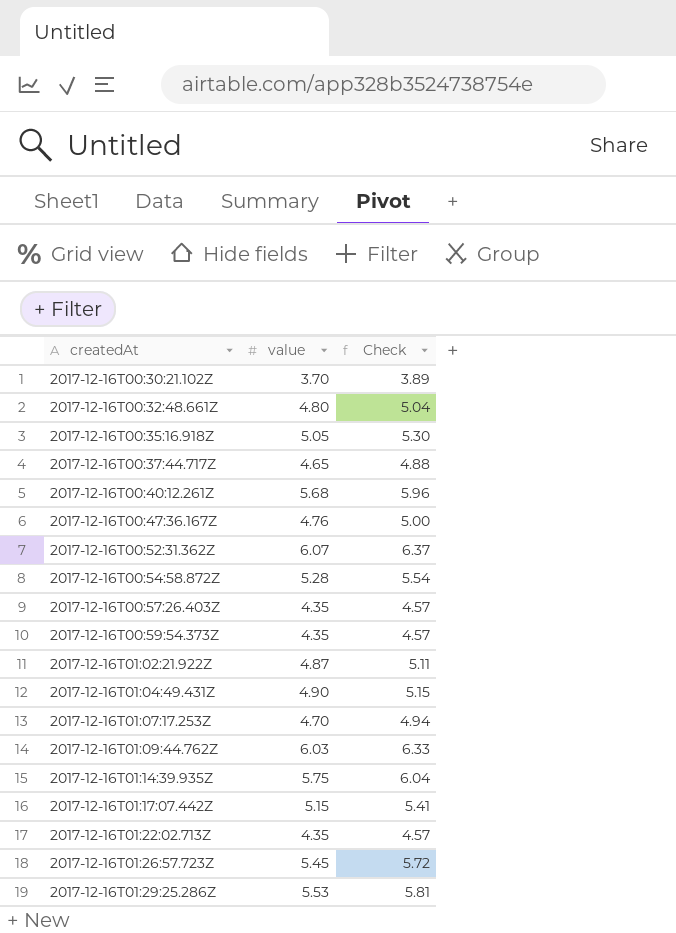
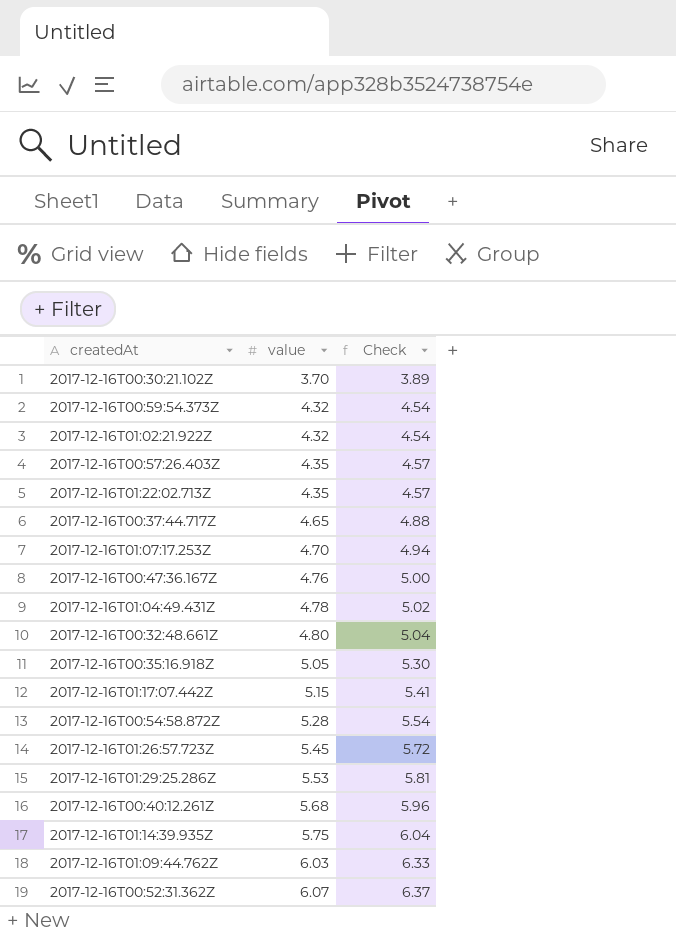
row order: createdAt ascending -> value ascending
2017-12-16T00:59:54.373Z | value: 4.35 -> 4.32
2017-12-16T00:59:54.373Z | Check: 4.57 -> 4.54
2017-12-16T01:02:21.922Z | value: 4.87 -> 4.32
2017-12-16T01:02:21.922Z | Check: 5.11 -> 4.54
2017-12-16T01:04:49.431Z | value: 4.90 -> 4.78
2017-12-16T01:04:49.431Z | Check: 5.15 -> 5.02

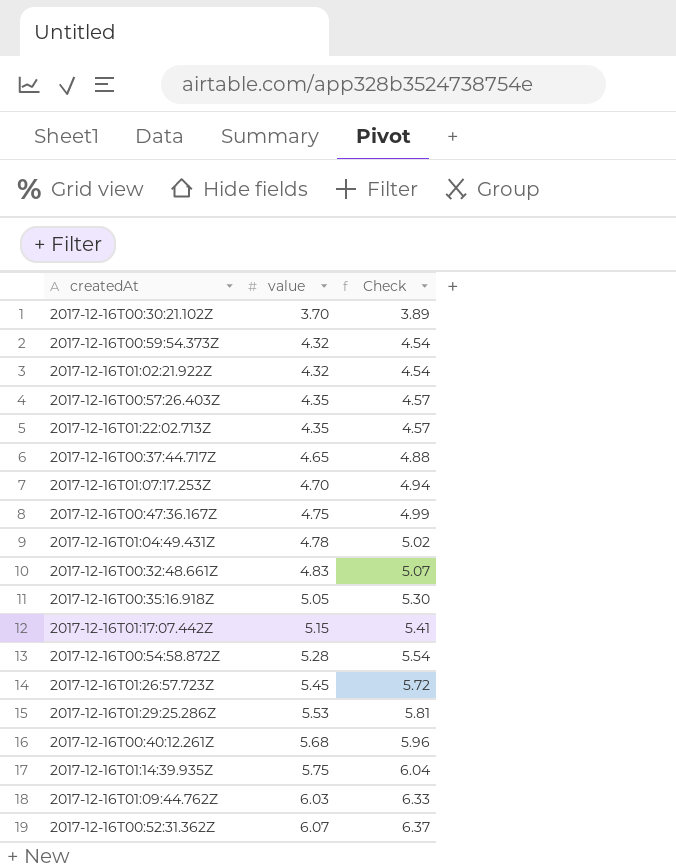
2017-12-16T00:47:36.167Z | value: 4.76 -> 4.75
2017-12-16T00:47:36.167Z | Check: 5.00 -> 4.99
2017-12-16T00:32:48.661Z | value: 4.80 -> 4.83
2017-12-16T00:32:48.661Z | Check: 5.04 -> 5.07

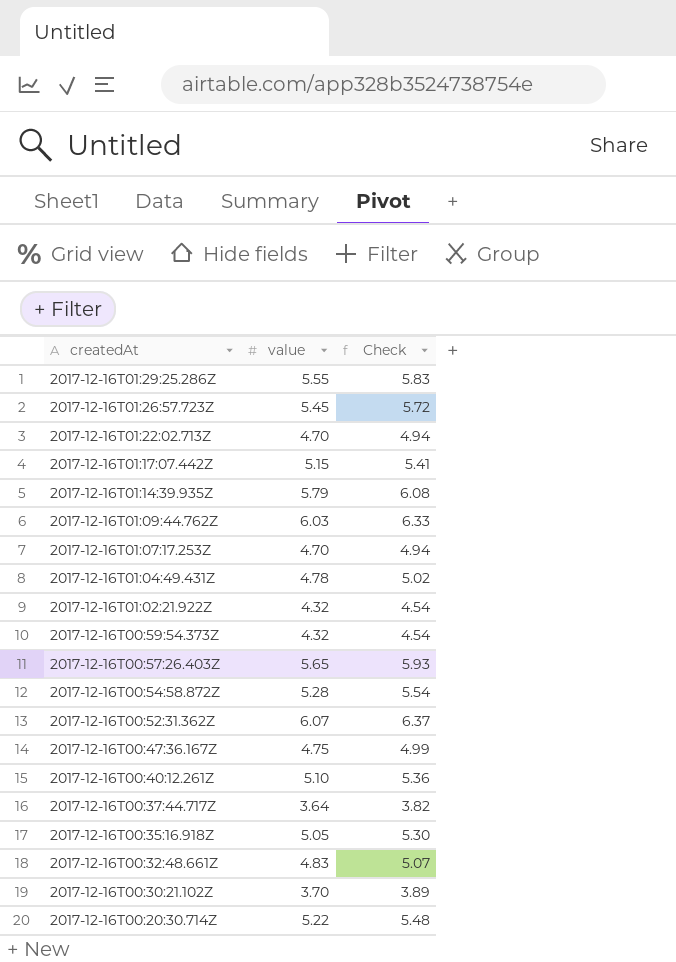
row order: value ascending -> createdAt descending
2017-12-16T01:29:25.286Z | value: 5.53 -> 5.55
2017-12-16T01:29:25.286Z | Check: 5.81 -> 5.83
2017-12-16T01:22:02.713Z | value: 4.35 -> 4.70
2017-12-16T01:22:02.713Z | Check: 4.57 -> 4.94
2017-12-16T01:14:39.935Z | value: 5.75 -> 5.79
2017-12-16T01:14:39.935Z | Check: 6.04 -> 6.08
2017-12-16T00:57:26.403Z | value: 4.35 -> 5.65
2017-12-16T00:57:26.403Z | Check: 4.57 -> 5.93
2017-12-16T00:40:12.261Z | value: 5.68 -> 5.10
2017-12-16T00:40:12.261Z | Check: 5.96 -> 5.36
2017-12-16T00:37:44.717Z | value: 4.65 -> 3.64
2017-12-16T00:37:44.717Z | Check: 4.88 -> 3.82
row 2017-12-16T00:20:30.714Z: none -> 5.22 | 5.48

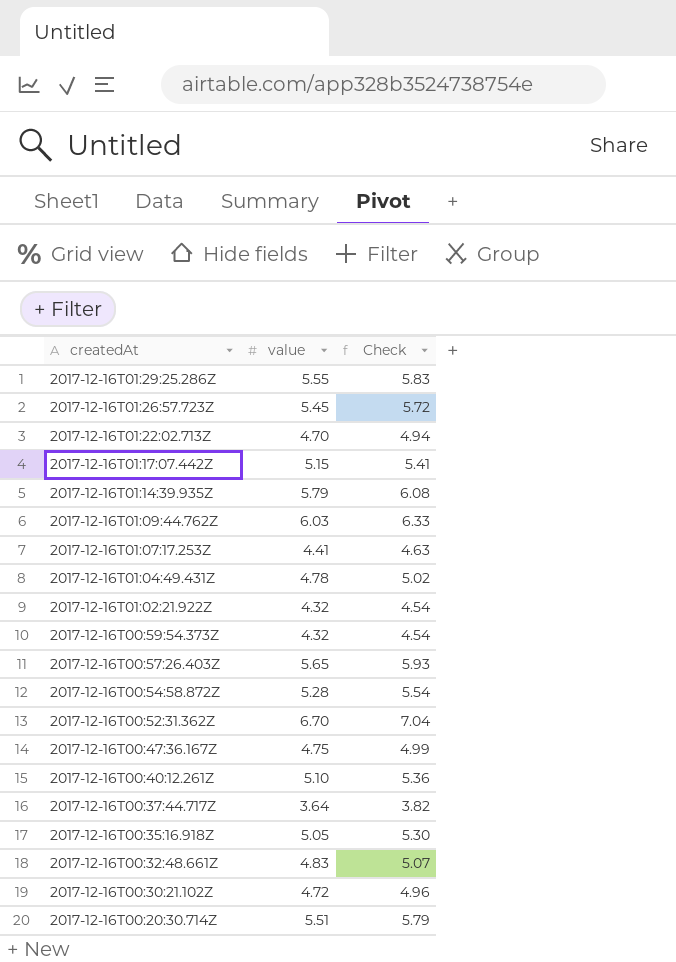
2017-12-16T01:07:17.253Z | value: 4.70 -> 4.41
2017-12-16T01:07:17.253Z | Check: 4.94 -> 4.63
2017-12-16T00:52:31.362Z | value: 6.07 -> 6.70
2017-12-16T00:52:31.362Z | Check: 6.37 -> 7.04
2017-12-16T00:30:21.102Z | value: 3.70 -> 4.72
2017-12-16T00:30:21.102Z | Check: 3.89 -> 4.96
2017-12-16T00:20:30.714Z | value: 5.22 -> 5.51
2017-12-16T00:20:30.714Z | Check: 5.48 -> 5.79

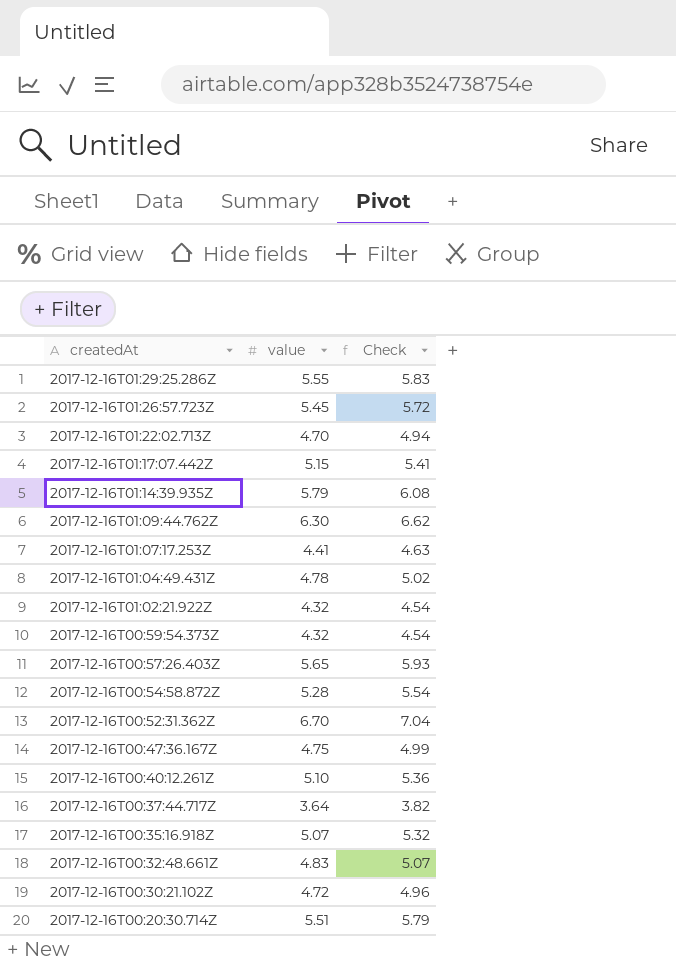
2017-12-16T01:09:44.762Z | value: 6.03 -> 6.30
2017-12-16T01:09:44.762Z | Check: 6.33 -> 6.62
2017-12-16T00:35:16.918Z | value: 5.05 -> 5.07
2017-12-16T00:35:16.918Z | Check: 5.30 -> 5.32

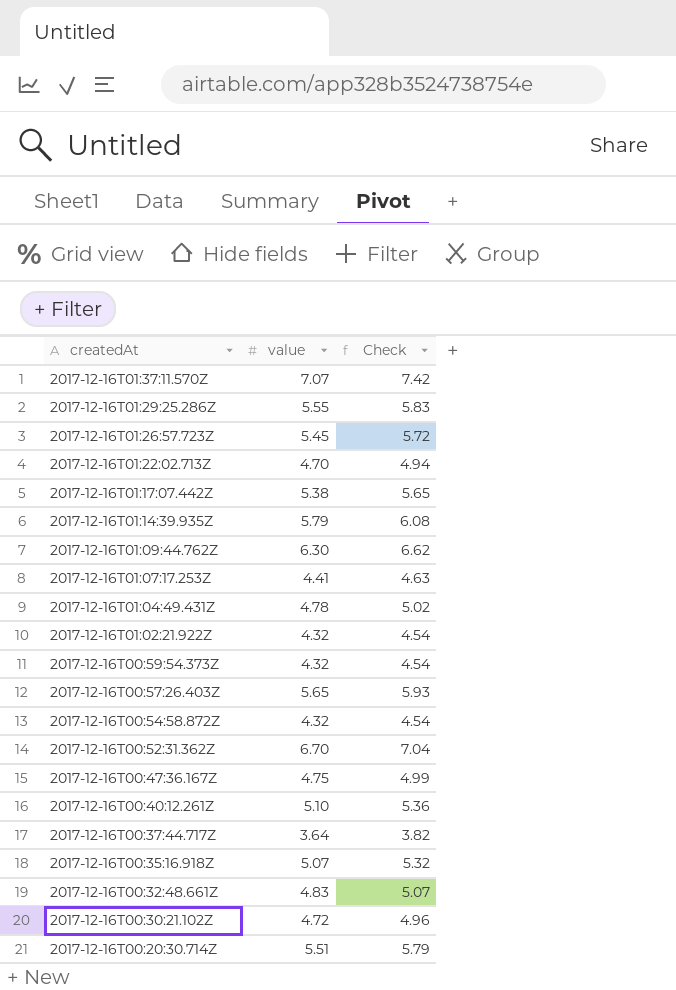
row 2017-12-16T01:37:11.570Z: none -> 7.07 | 7.42
2017-12-16T01:17:07.442Z | value: 5.15 -> 5.38
2017-12-16T01:17:07.442Z | Check: 5.41 -> 5.65
2017-12-16T00:54:58.872Z | value: 5.28 -> 4.32
2017-12-16T00:54:58.872Z | Check: 5.54 -> 4.54

